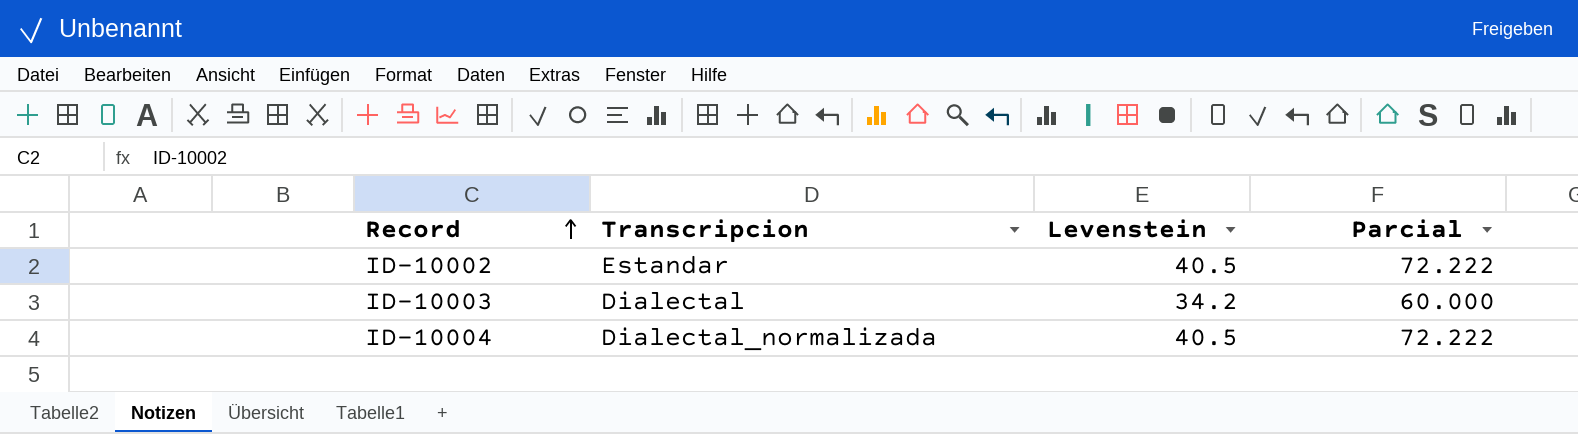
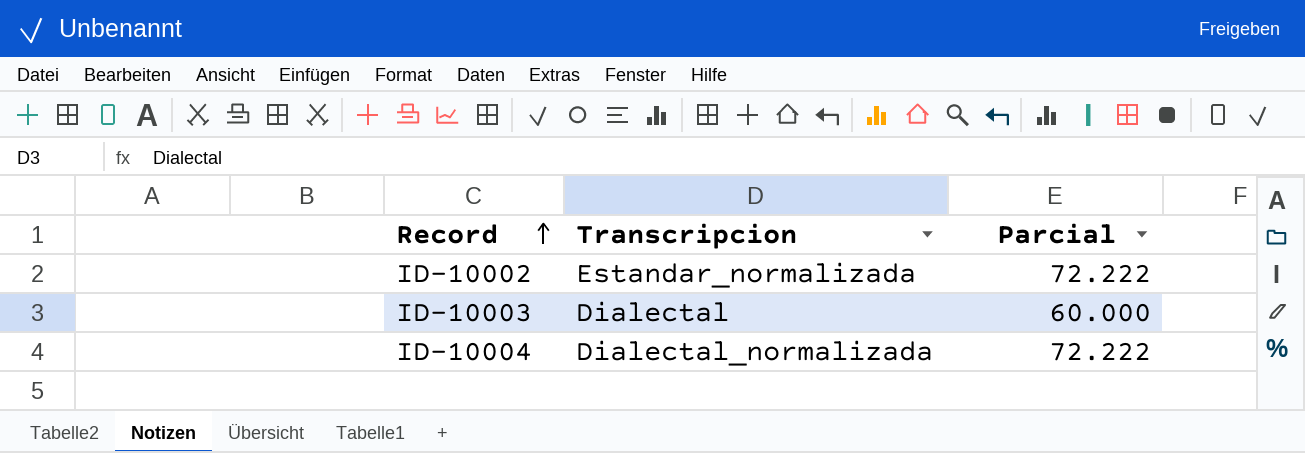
column Levenstein | position: 3 -> none
ID-10002 | Transcripcion: Estandar -> Estandar_normalizada

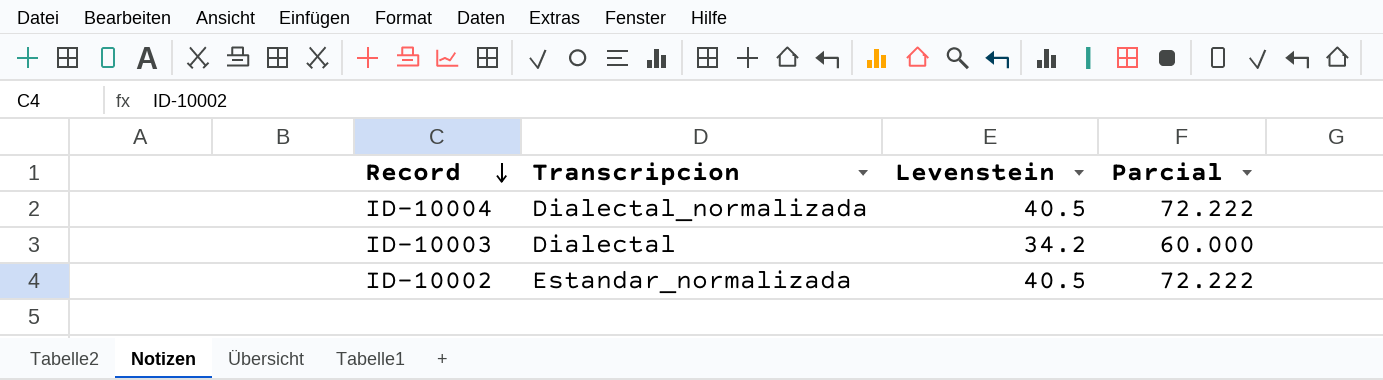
row order: Record ascending -> Record descending
column Levenstein | position: none -> 3

